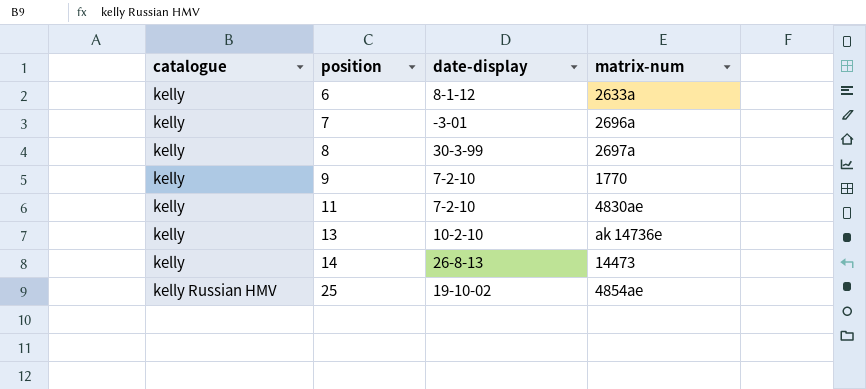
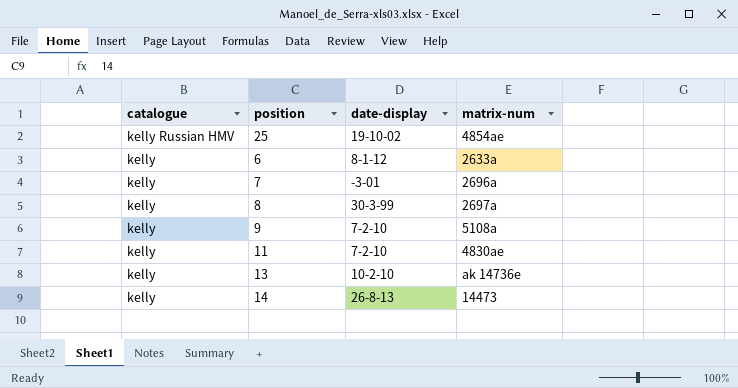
row order: catalogue ascending -> catalogue descending
9 | matrix-num: 1770 -> 5108a

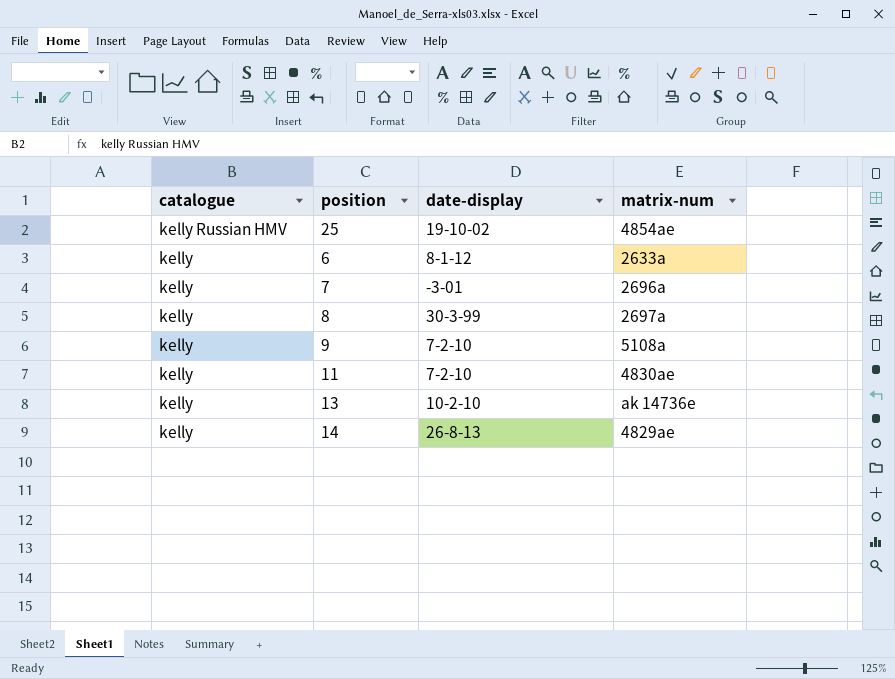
14 | matrix-num: 14473 -> 4829ae

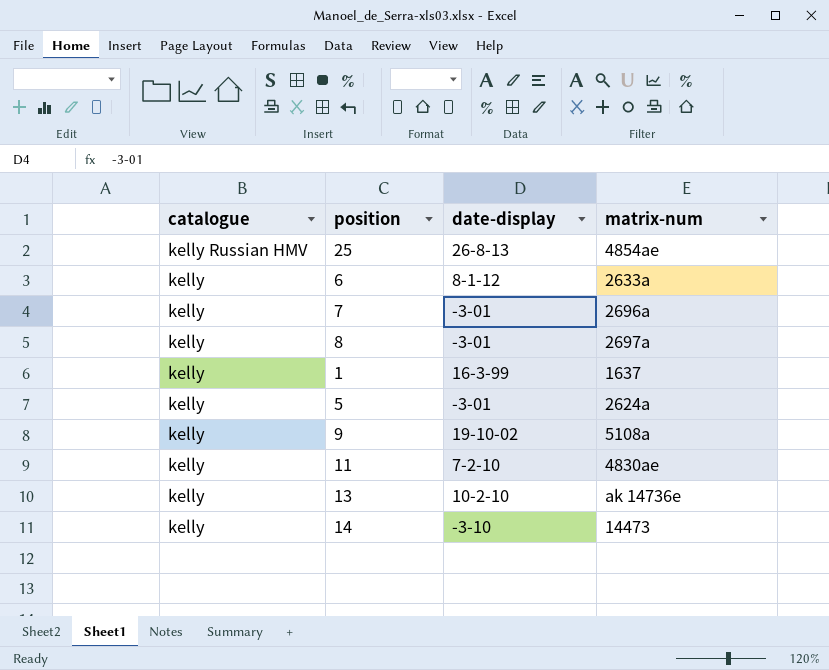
25 | date-display: 19-10-02 -> 26-8-13
8 | date-display: 30-3-99 -> -3-01
row 1: none -> kelly | 16-3-99 | 1637
row 5: none -> kelly | -3-01 | 2624a
9 | date-display: 7-2-10 -> 19-10-02
14 | date-display: 26-8-13 -> -3-10
14 | matrix-num: 4829ae -> 14473

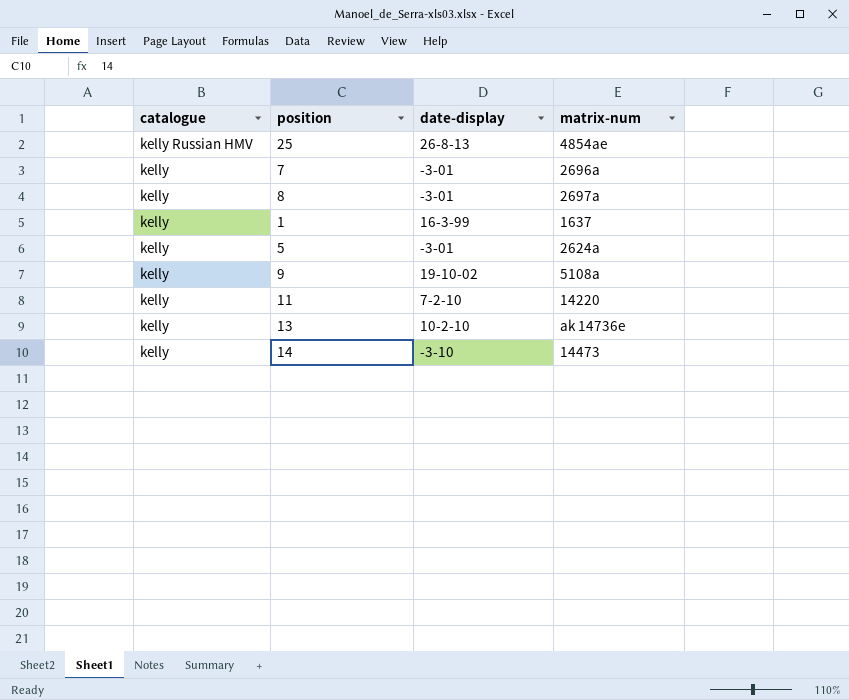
row 6: kelly | 8-1-12 | 2633a -> none
11 | matrix-num: 4830ae -> 14220

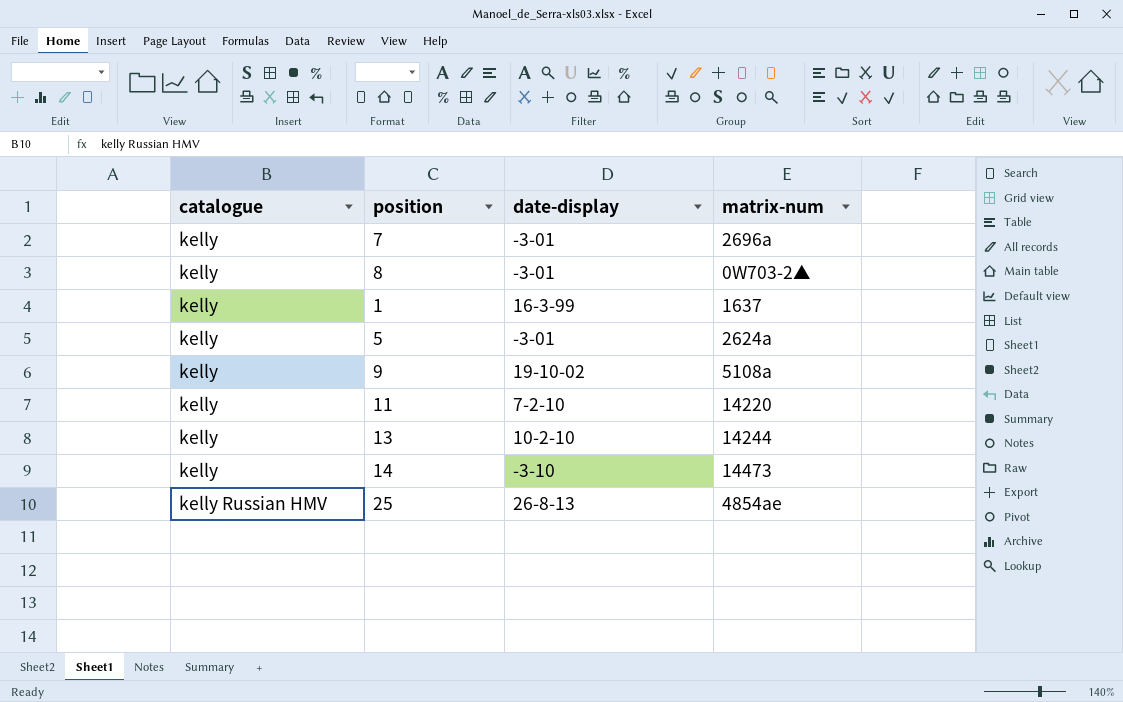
row order: catalogue descending -> catalogue ascending
8 | matrix-num: 2697a -> 0W703-2▲
13 | matrix-num: ak 14736e -> 14244

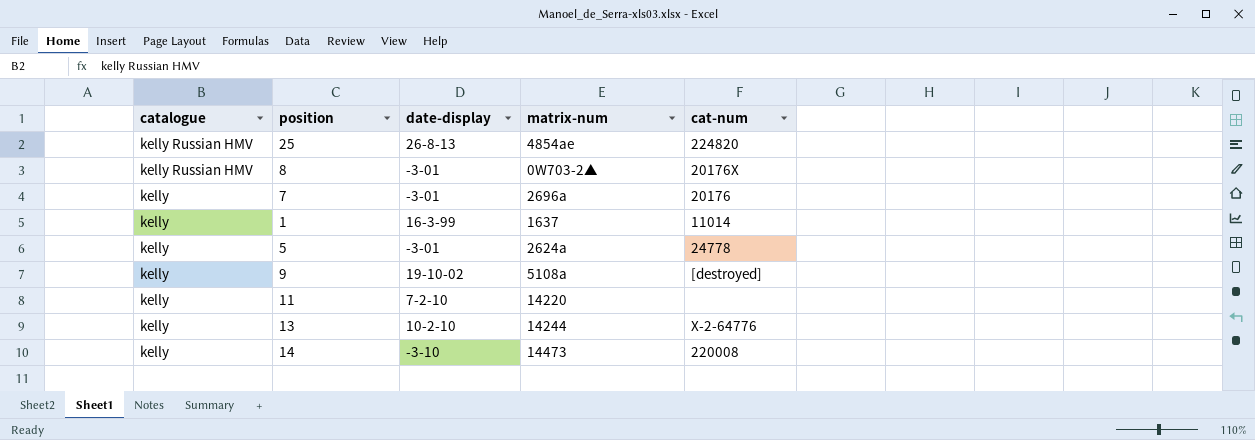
row order: catalogue ascending -> catalogue descending
column cat-num | position: none -> 5
8 | catalogue: kelly -> kelly Russian HMV

